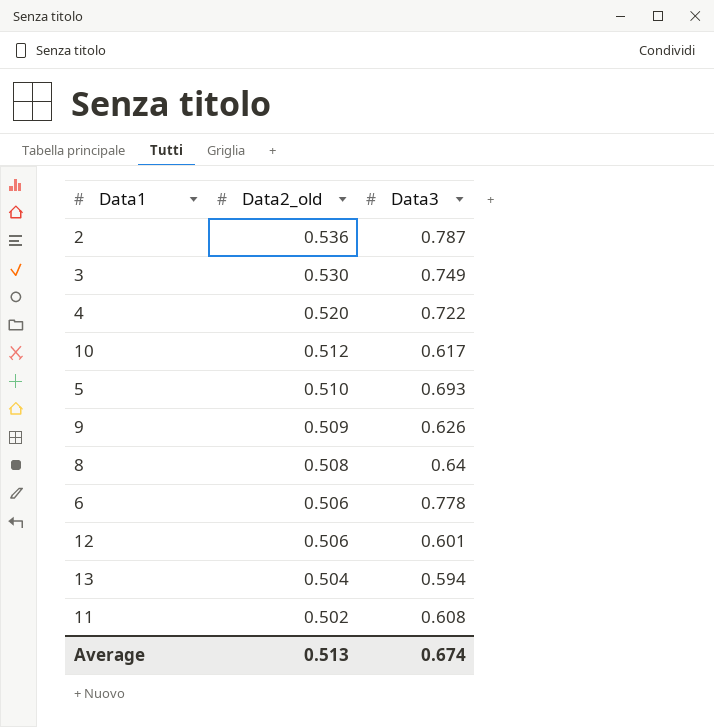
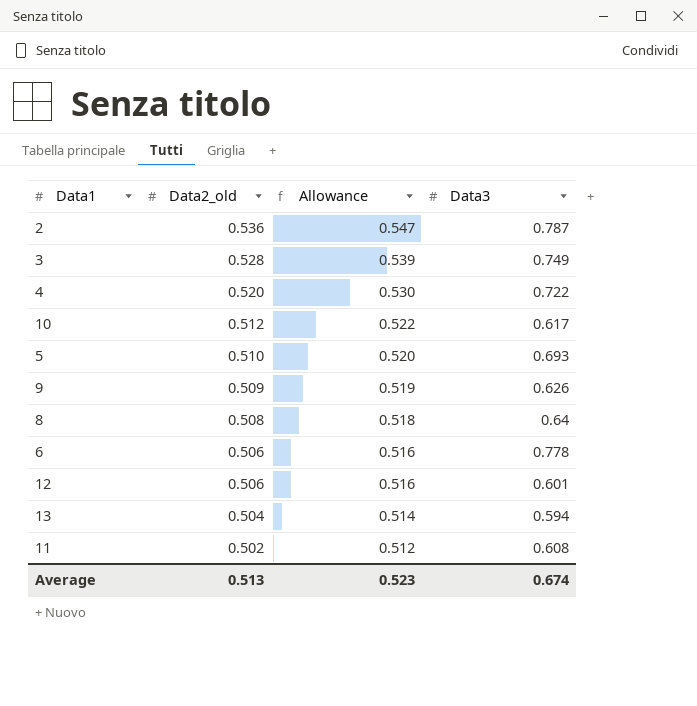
column Allowance | formula: none -> [Data2_old] * 1.02
3 | Data2_old: 0.530 -> 0.528

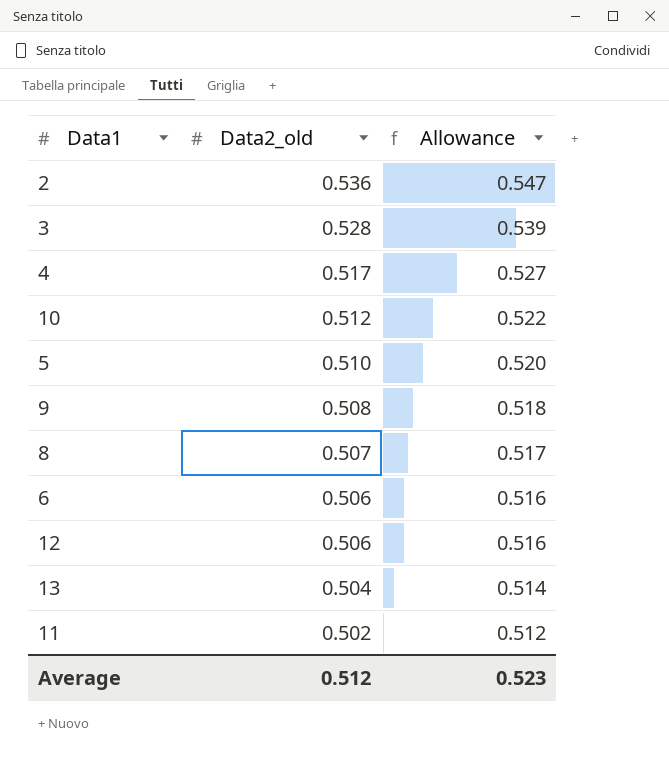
column Data3 | position: 4 -> none
4 | Data2_old: 0.520 -> 0.517
4 | Allowance: 0.530 -> 0.527
9 | Data2_old: 0.509 -> 0.508
9 | Allowance: 0.519 -> 0.518
8 | Data2_old: 0.508 -> 0.507
8 | Allowance: 0.518 -> 0.517
Average | Data2_old: 0.513 -> 0.512

